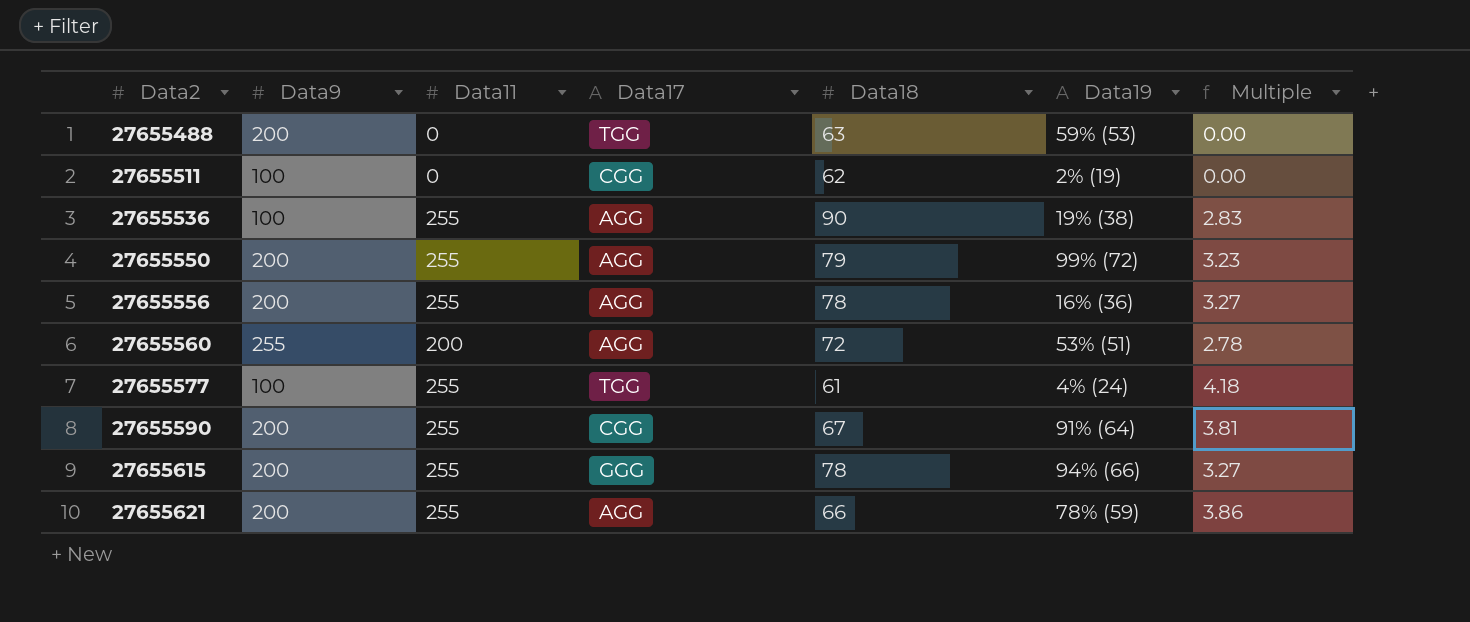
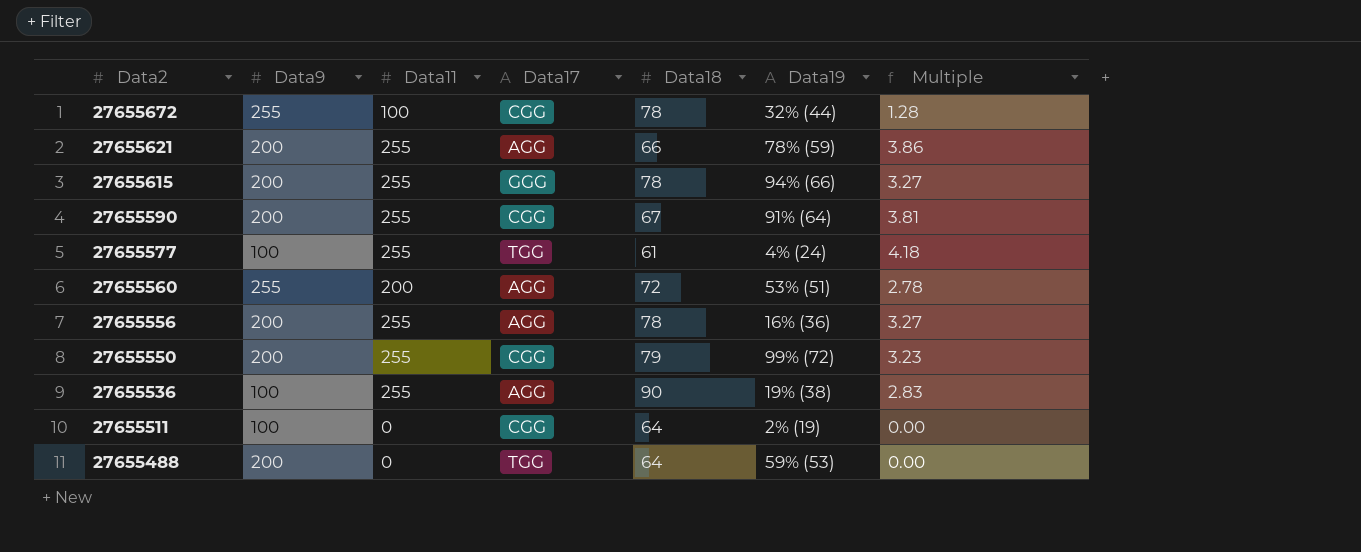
row order: Data2 ascending -> Data2 descending
row 27655672: none -> 255 | 100 | CGG | 78 | 32% (44) | 1.28
27655550 | Data17: AGG -> CGG
27655511 | Data18: 62 -> 64
27655488 | Data18: 63 -> 64

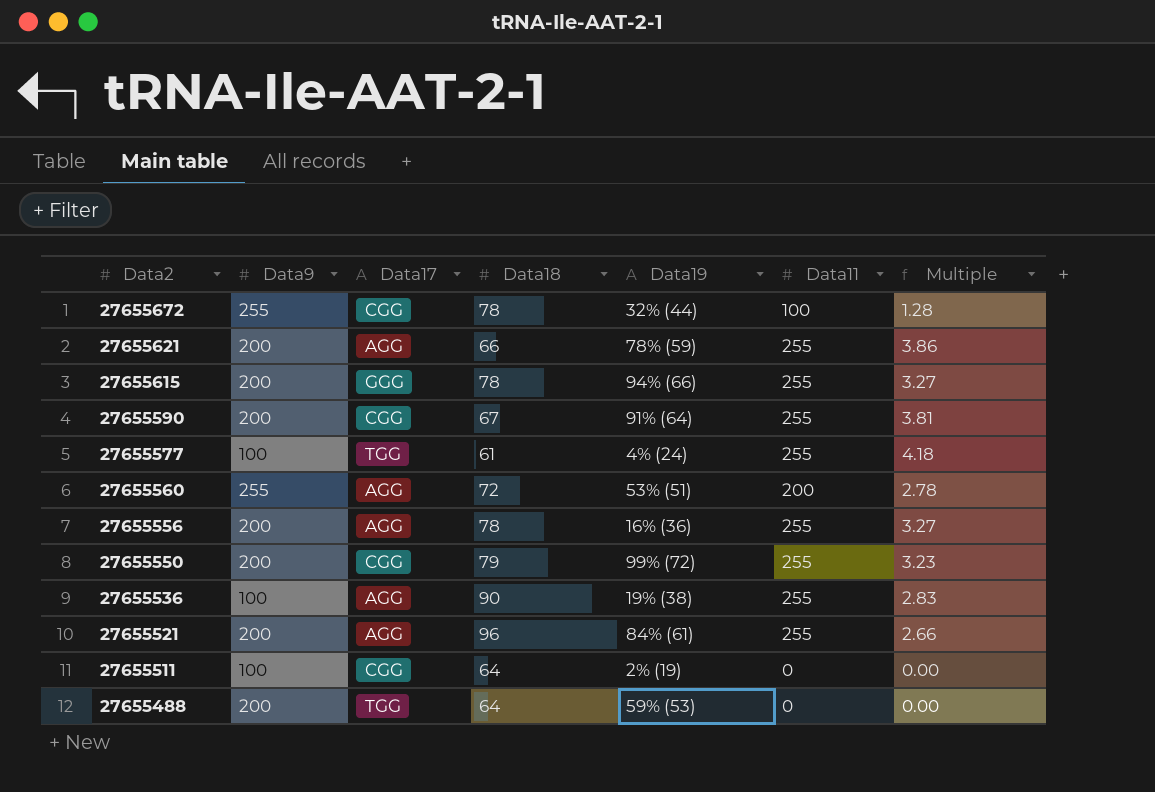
column Data11 | position: 3 -> 6
row 27655521: none -> 200 | AGG | 96 | 84% (61) | 255 | 2.66

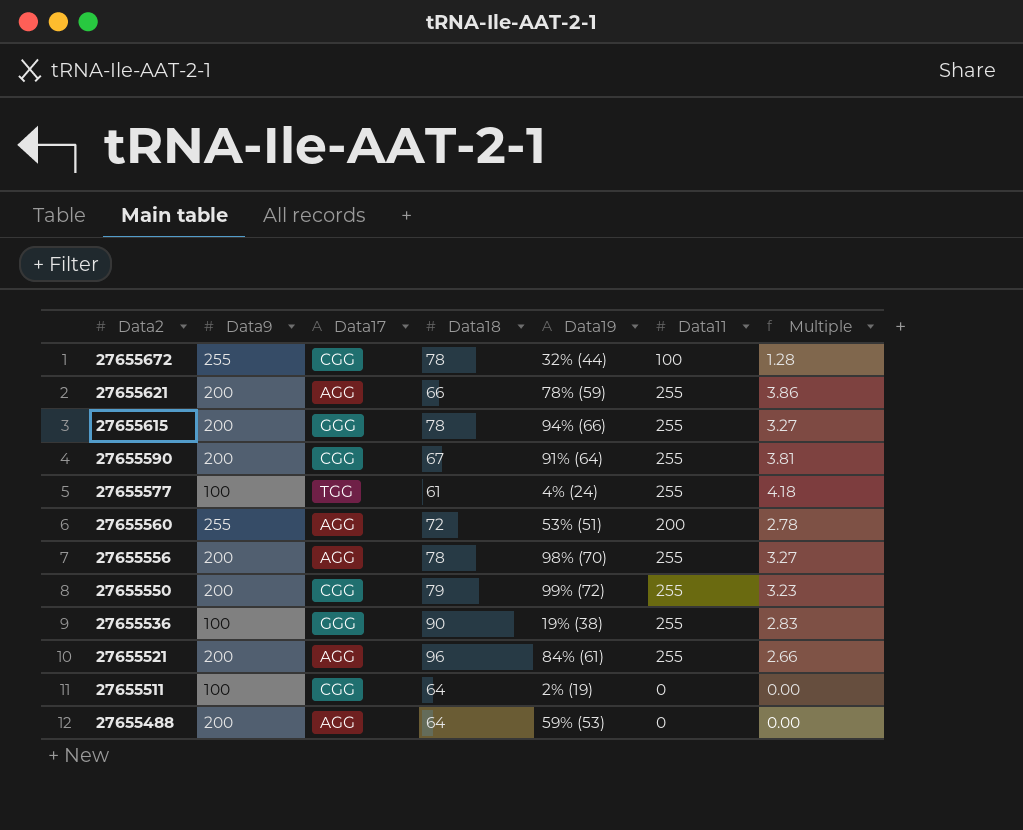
27655556 | Data19: 16% (36) -> 98% (70)
27655536 | Data17: AGG -> GGG
27655488 | Data17: TGG -> AGG

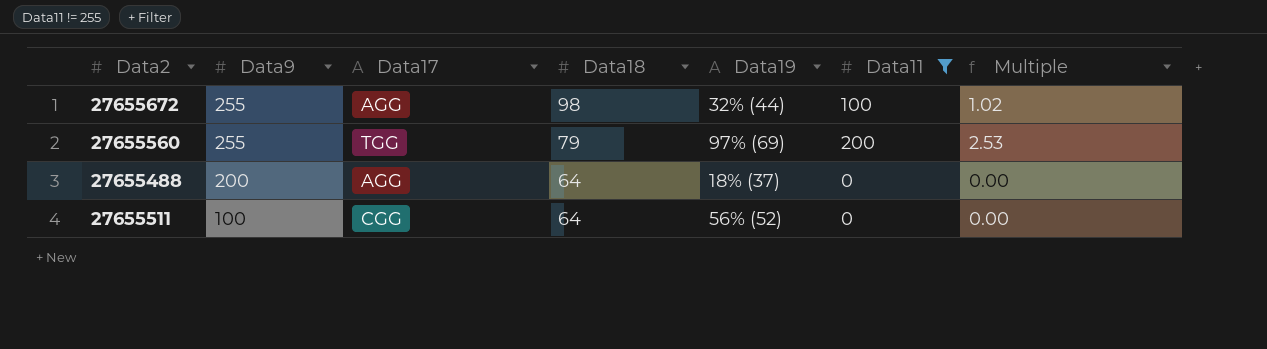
filter: none -> Data11 != 255
row order: Data2 descending -> Data9 descending
27655672 | Data17: CGG -> AGG
27655672 | Data18: 78 -> 98
27655672 | Multiple: 1.28 -> 1.02
27655560 | Data17: AGG -> TGG
27655560 | Data18: 72 -> 79
27655560 | Data19: 53% (51) -> 97% (69)
27655560 | Multiple: 2.78 -> 2.53
27655488 | Data19: 59% (53) -> 18% (37)
27655511 | Data19: 2% (19) -> 56% (52)

